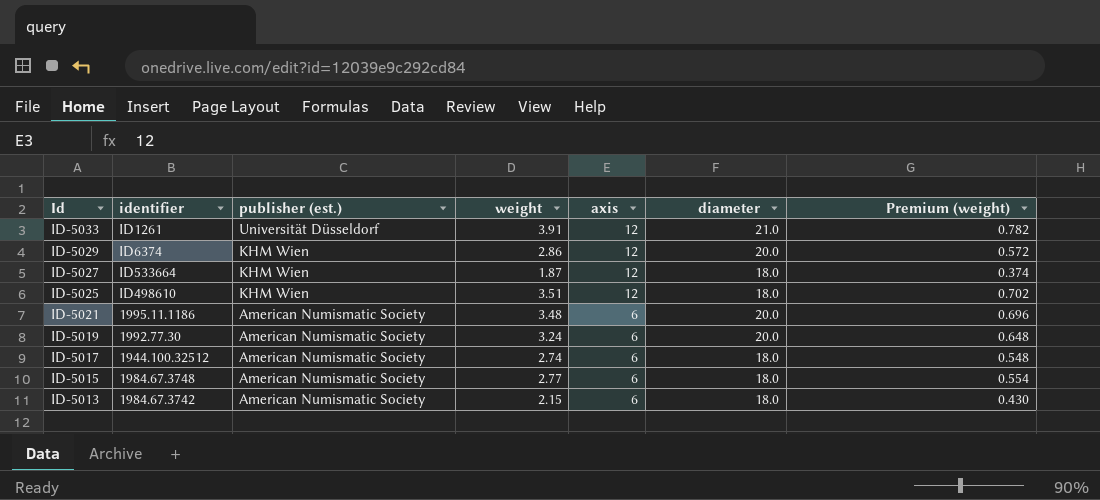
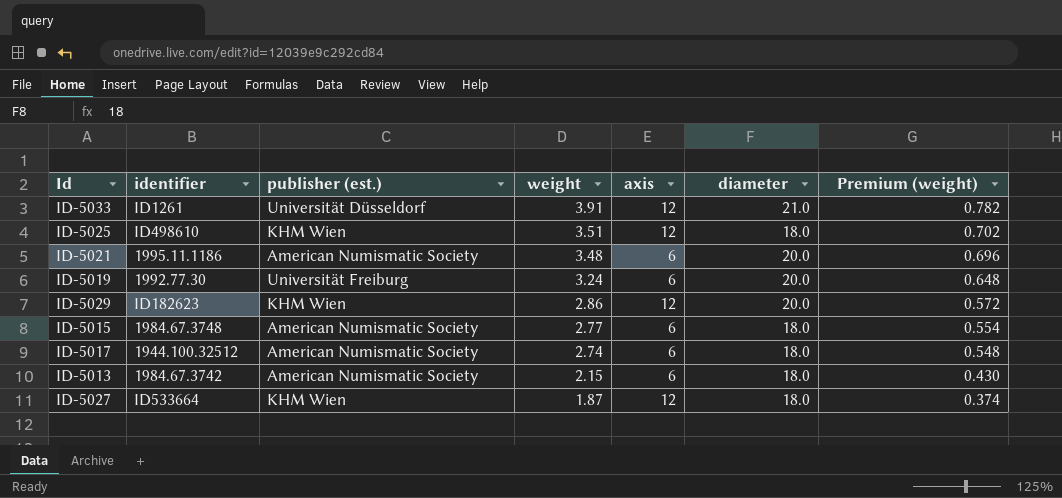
row order: Id descending -> weight descending
ID-5019 | publisher (est.): American Numismatic Society -> Universität Freiburg
ID-5029 | identifier: ID6374 -> ID182623

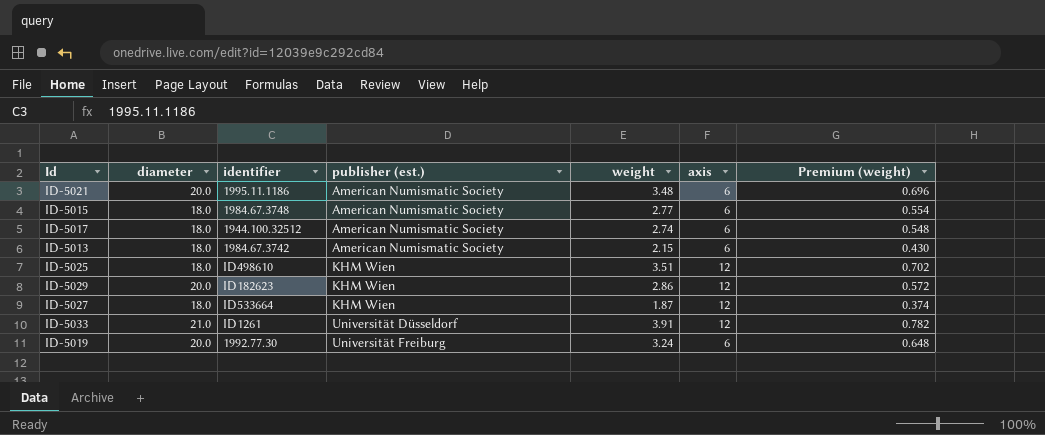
row order: weight descending -> publisher (est.) ascending
column diameter | position: 6 -> 2

